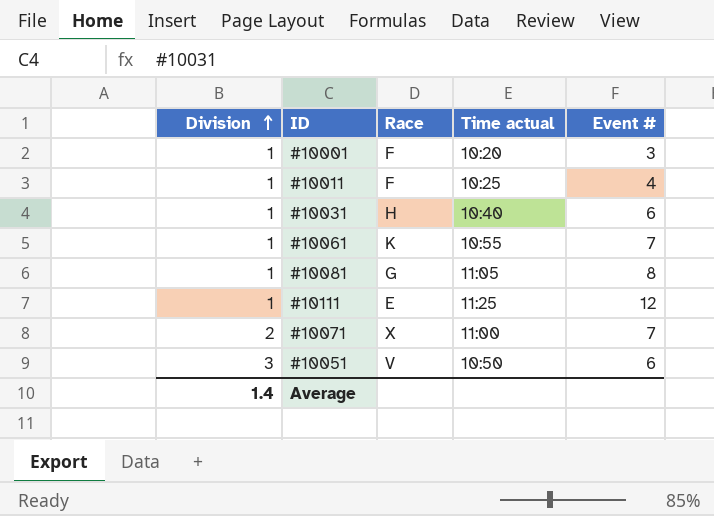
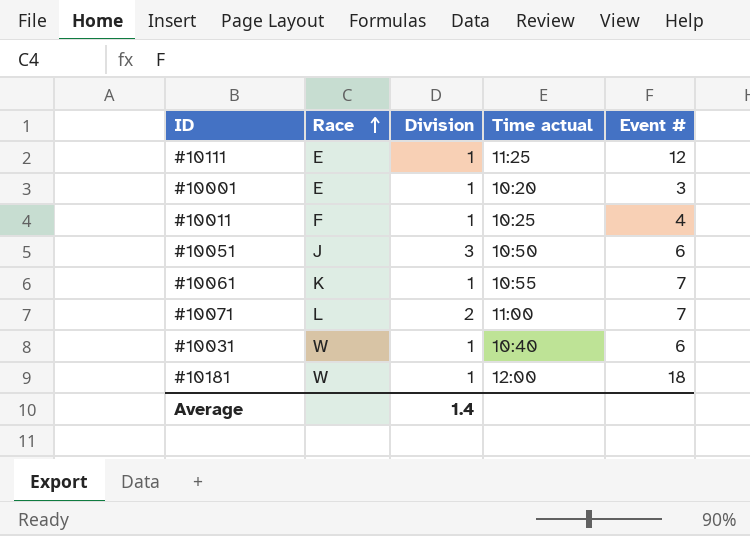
row order: Division ascending -> Race ascending
column Division | position: 1 -> 3
row #10081: 1 | G | 11:05 | 8 -> none
#10001 | Race: F -> E
#10051 | Race: V -> J
#10071 | Race: X -> L
#10031 | Race: H -> W
row #10181: none -> W | 1 | 12:00 | 18

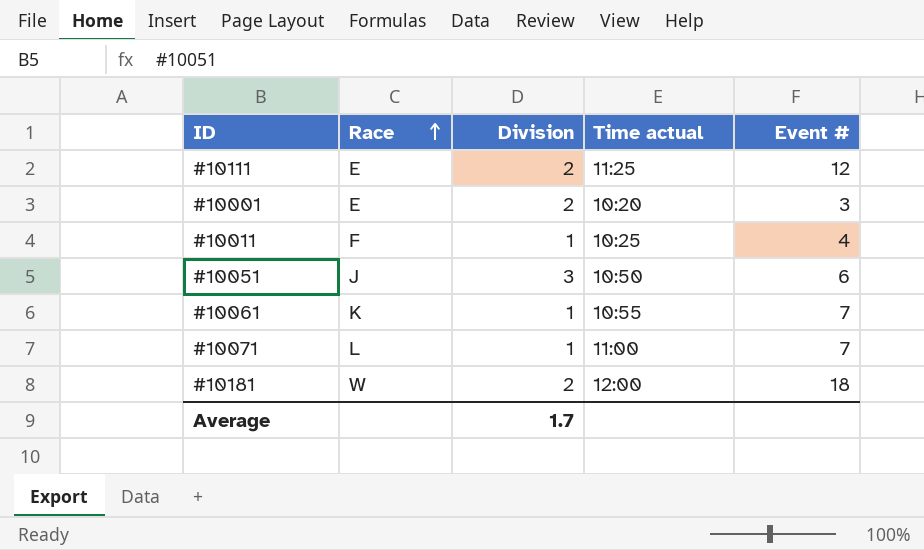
row #10031: W | 1 | 10:40 | 6 -> none
#10111 | Division: 1 -> 2
#10001 | Division: 1 -> 2
#10071 | Division: 2 -> 1
#10181 | Division: 1 -> 2
Average | Division: 1.4 -> 1.7

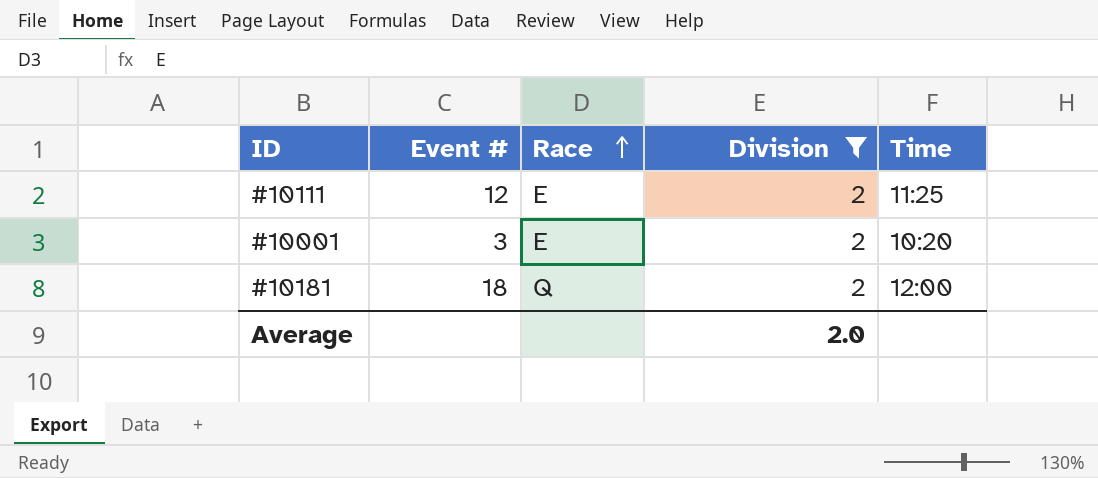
filter: none -> Division = 2
column Event # | position: 5 -> 2
column name: Time actual -> Time
#10181 | Race: W -> Q
Average | Division: 1.7 -> 2.0

